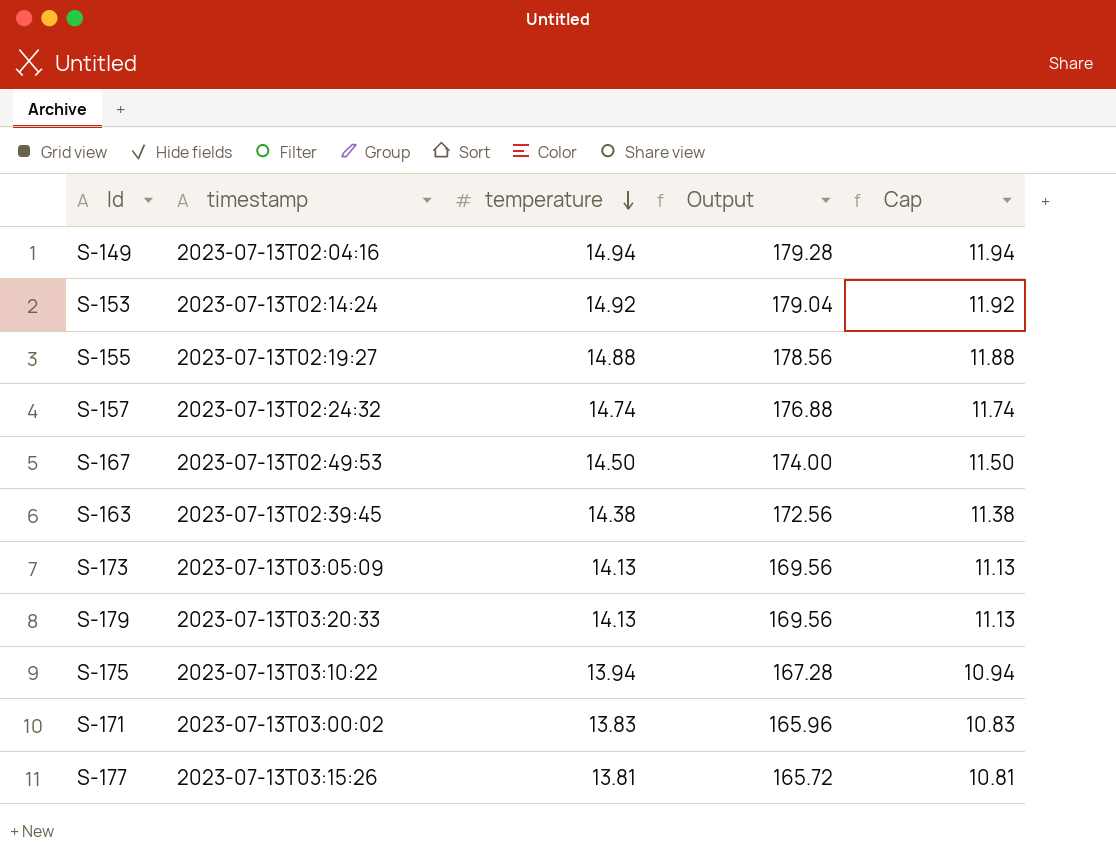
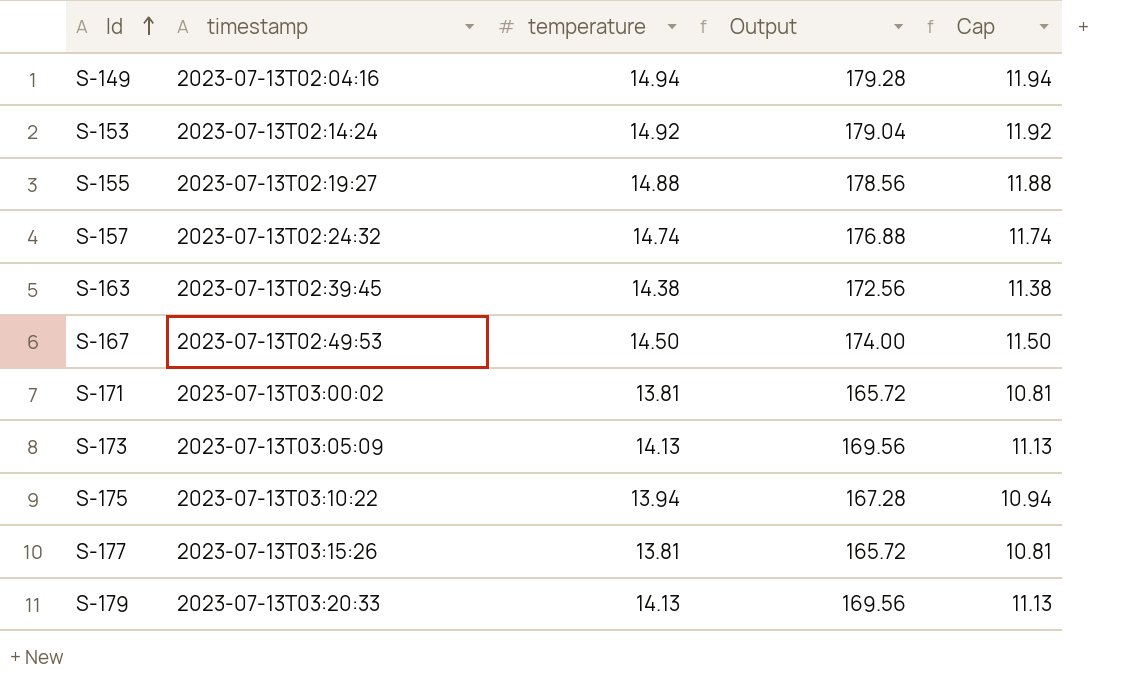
row order: temperature descending -> Id ascending
S-171 | temperature: 13.83 -> 13.81
S-171 | Output: 165.96 -> 165.72
S-171 | Cap: 10.83 -> 10.81

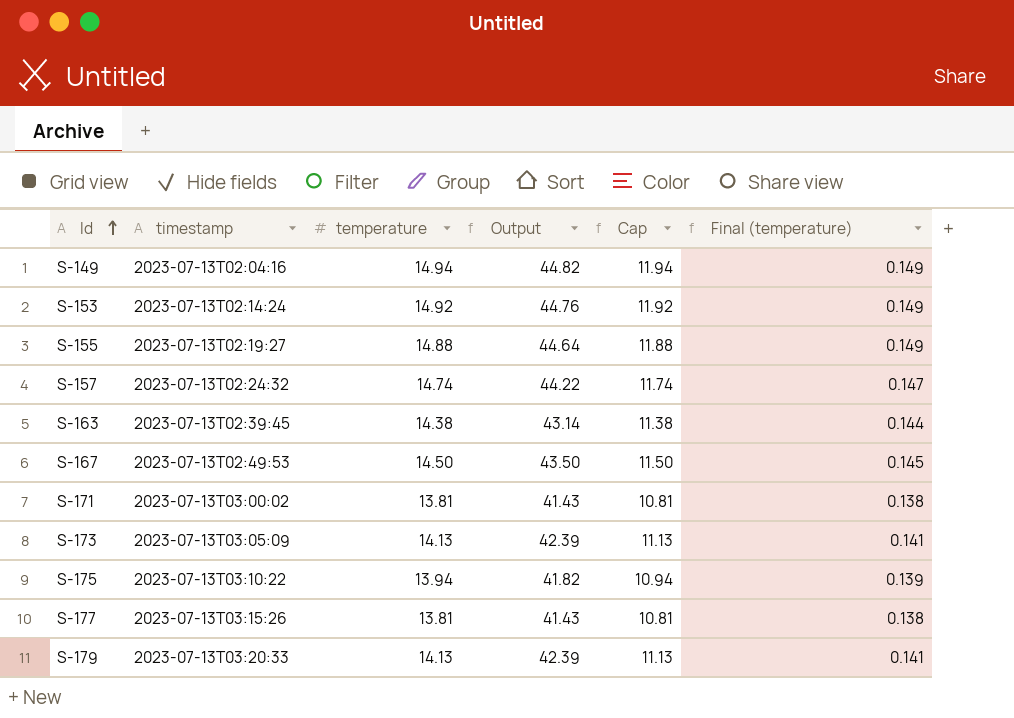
column Output | formula: [temperature] * 12 -> [temperature] * 3
column Final (temperature) | formula: none -> [temperature] * 0.01

